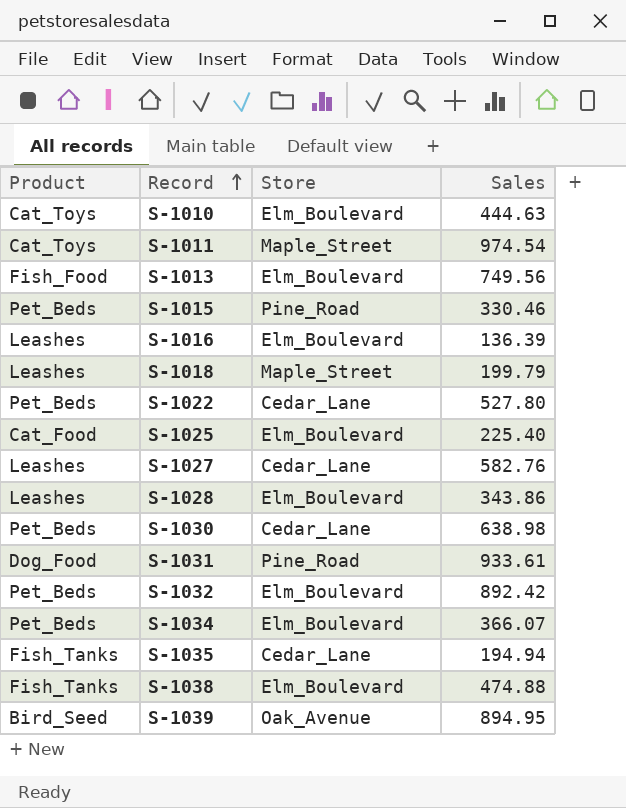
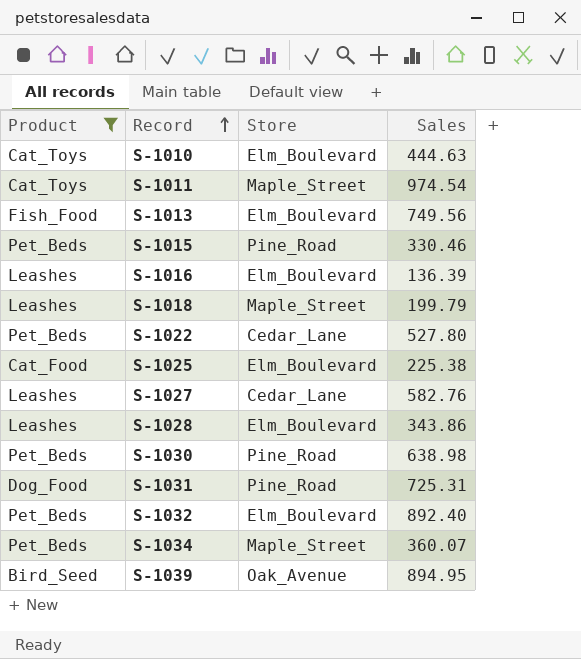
filter: none -> Product != Fish_Tanks
S-1025 | Sales: 225.40 -> 225.38
S-1030 | Store: Cedar_Lane -> Pine_Road
S-1031 | Sales: 933.61 -> 725.31
S-1032 | Sales: 892.42 -> 892.40
S-1034 | Store: Elm_Boulevard -> Maple_Street
S-1034 | Sales: 366.07 -> 360.07

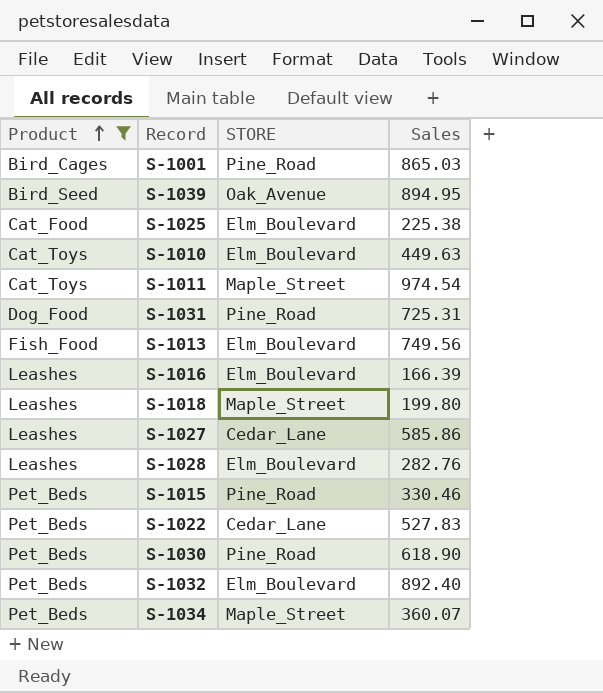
row order: Record ascending -> Product ascending
column name: Store -> STORE
row S-1001: none -> Bird_Cages | Pine_Road | 865.03
S-1010 | Sales: 444.63 -> 449.63
S-1016 | Sales: 136.39 -> 166.39
S-1018 | Sales: 199.79 -> 199.80
S-1027 | Sales: 582.76 -> 585.86
S-1028 | Sales: 343.86 -> 282.76
S-1022 | Sales: 527.80 -> 527.83
S-1030 | Sales: 638.98 -> 618.90

